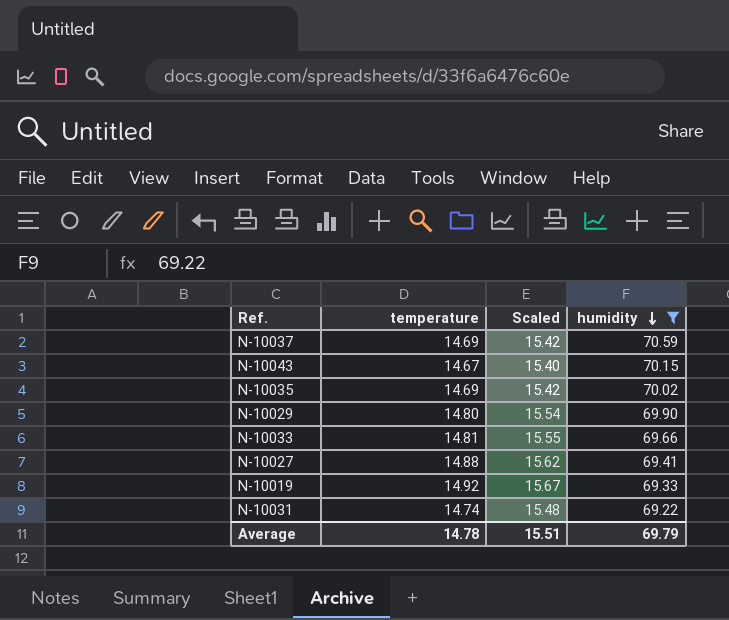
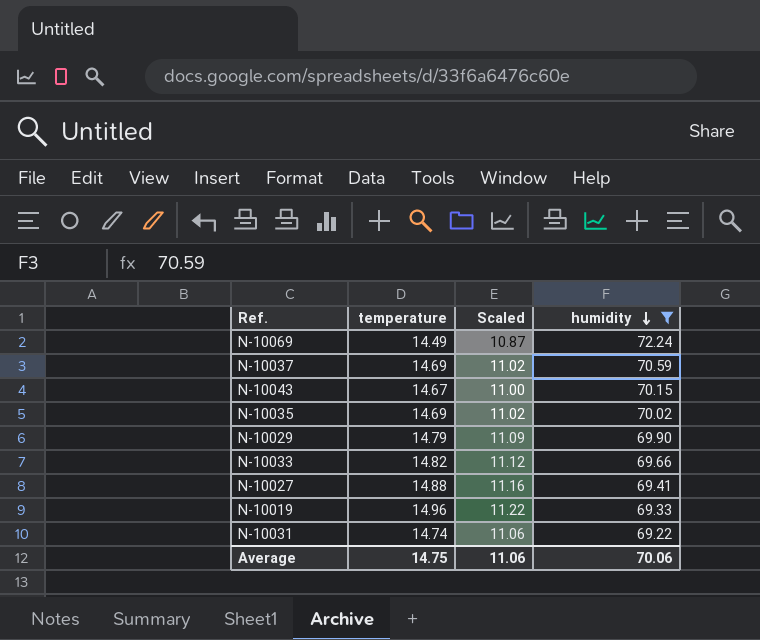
column Scaled | formula: [temperature] * 1.05 -> [temperature] * 0.75
row N-10069: none -> 14.49 | 10.87 | 72.24
N-10029 | temperature: 14.80 -> 14.79
N-10033 | temperature: 14.81 -> 14.82
N-10019 | temperature: 14.92 -> 14.96
Average | temperature: 14.78 -> 14.75
Average | Scaled: 15.51 -> 11.06
Average | humidity: 69.79 -> 70.06

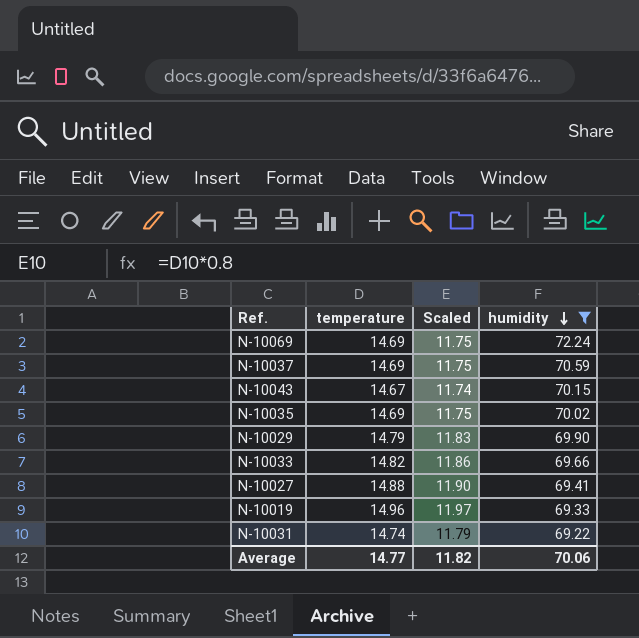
column Scaled | formula: [temperature] * 0.75 -> [temperature] * 0.8
N-10069 | temperature: 14.49 -> 14.69
Average | temperature: 14.75 -> 14.77
Average | Scaled: 11.06 -> 11.82

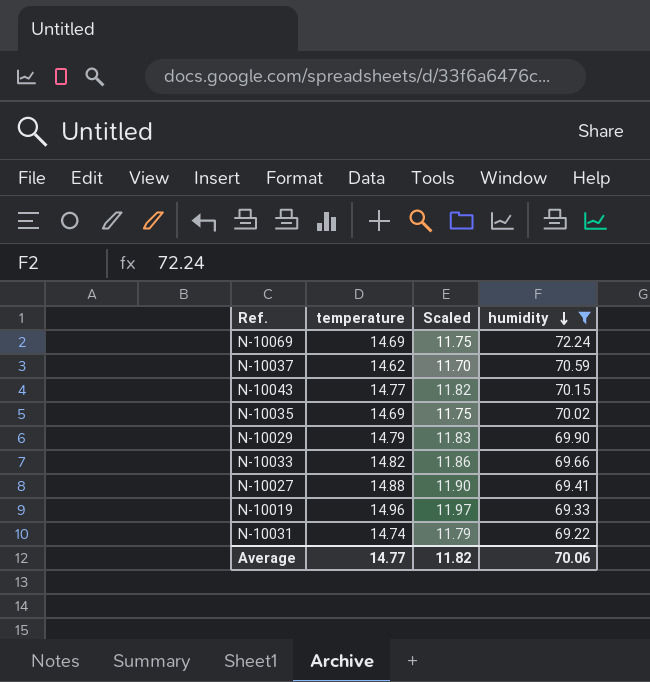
N-10037 | temperature: 14.69 -> 14.62
N-10037 | Scaled: 11.75 -> 11.70
N-10043 | temperature: 14.67 -> 14.77
N-10043 | Scaled: 11.74 -> 11.82

